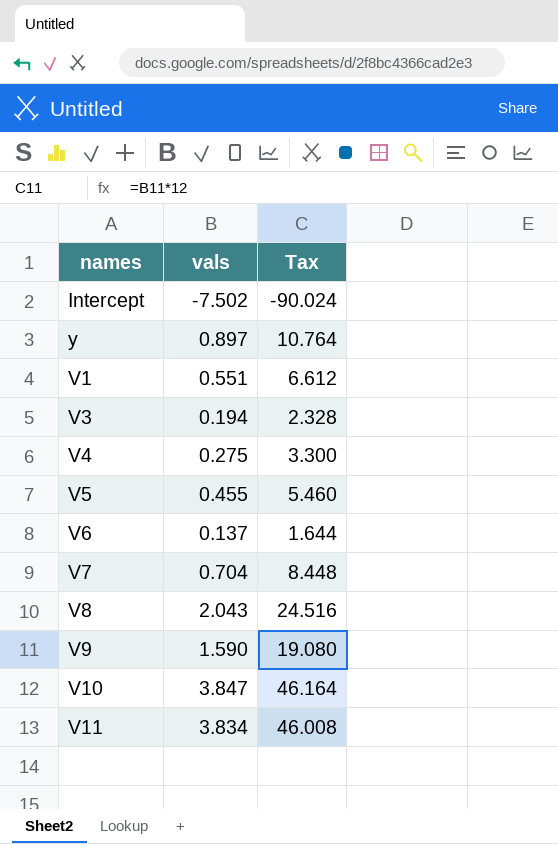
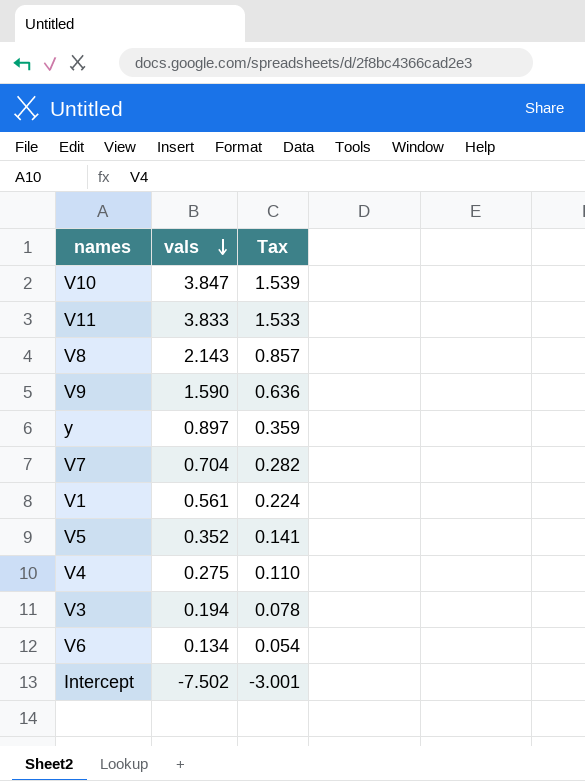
row order: none -> vals descending
column Tax | formula: [vals] * 12 -> [vals] * 0.4
V11 | vals: 3.834 -> 3.833
V8 | vals: 2.043 -> 2.143
V1 | vals: 0.551 -> 0.561
V5 | vals: 0.455 -> 0.352
V6 | vals: 0.137 -> 0.134

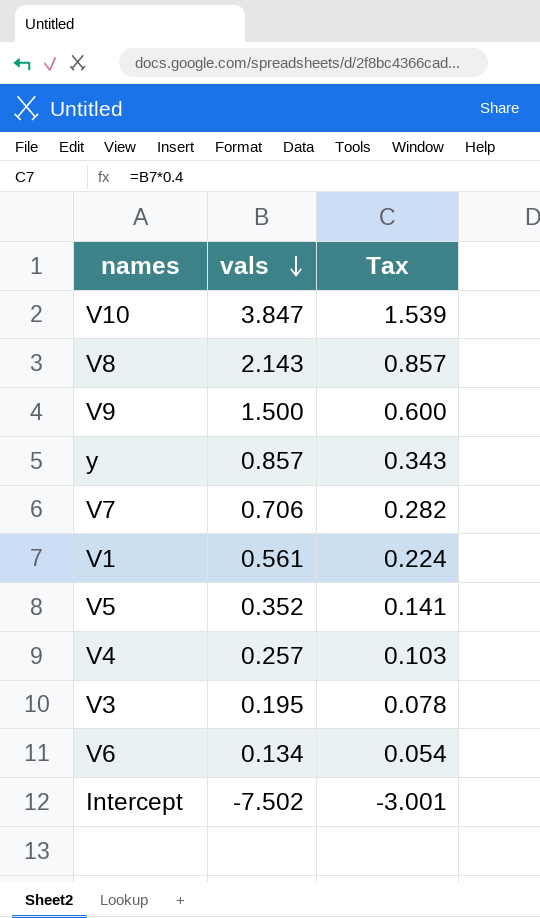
row V11: 3.833 | 1.533 -> none
V9 | vals: 1.590 -> 1.500
V9 | Tax: 0.636 -> 0.600
y | vals: 0.897 -> 0.857
y | Tax: 0.359 -> 0.343
V7 | vals: 0.704 -> 0.706
V4 | vals: 0.275 -> 0.257
V4 | Tax: 0.110 -> 0.103
V3 | vals: 0.194 -> 0.195

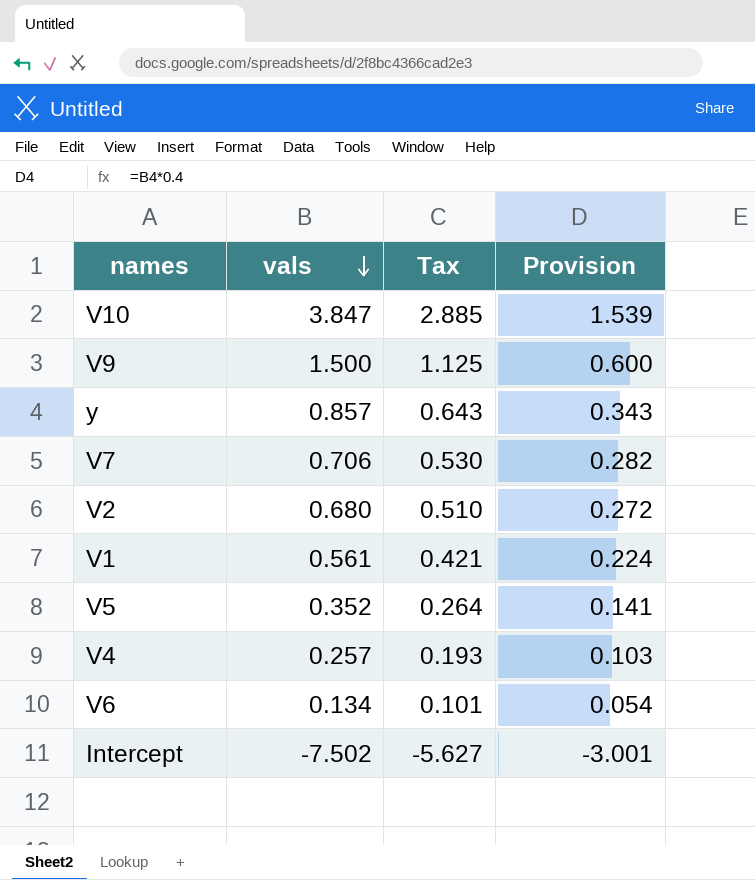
column Tax | formula: [vals] * 0.4 -> [vals] * 0.75
column Provision | formula: none -> [vals] * 0.4
row V8: 2.143 | 0.857 -> none
row V3: 0.195 | 0.078 -> none
row V2: none -> 0.680 | 0.510 | 0.272

